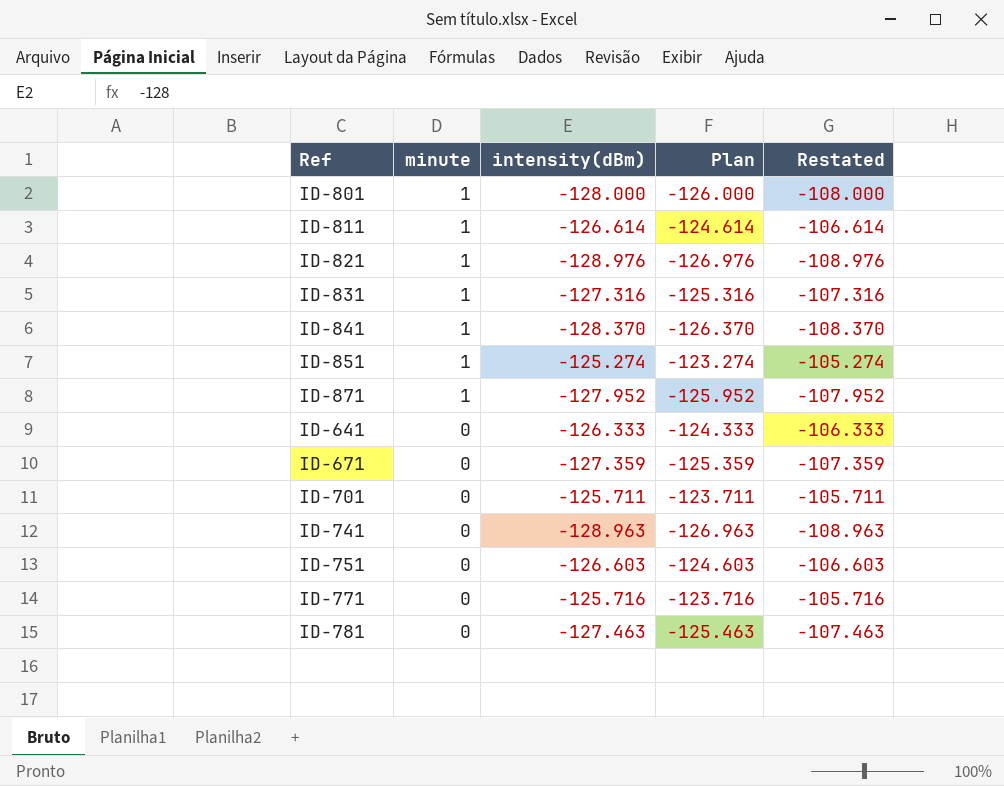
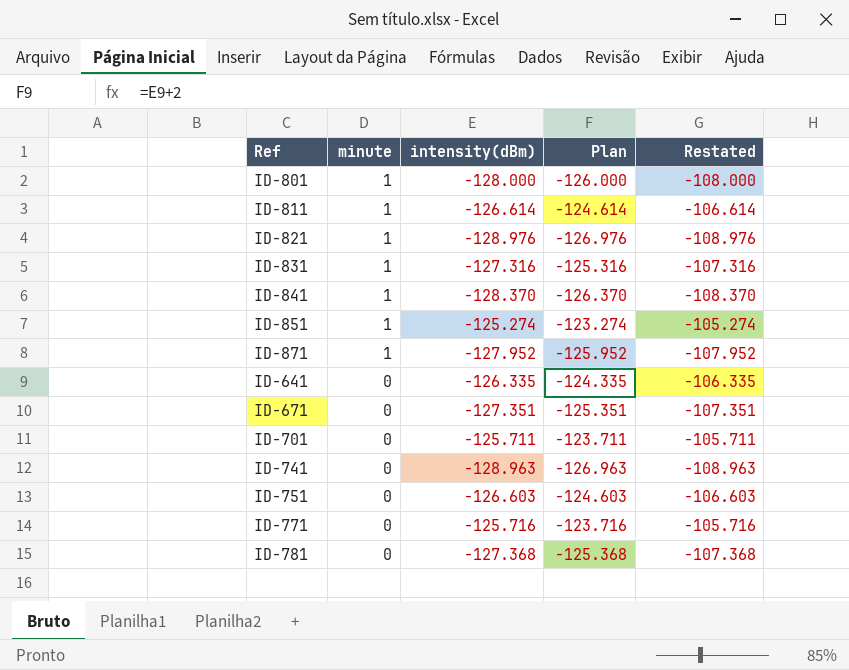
ID-641 | intensity(dBm): -126.333 -> -126.335
ID-641 | Plan: -124.333 -> -124.335
ID-641 | Restated: -106.333 -> -106.335
ID-671 | intensity(dBm): -127.359 -> -127.351
ID-671 | Plan: -125.359 -> -125.351
ID-671 | Restated: -107.359 -> -107.351
ID-781 | intensity(dBm): -127.463 -> -127.368
ID-781 | Plan: -125.463 -> -125.368
ID-781 | Restated: -107.463 -> -107.368

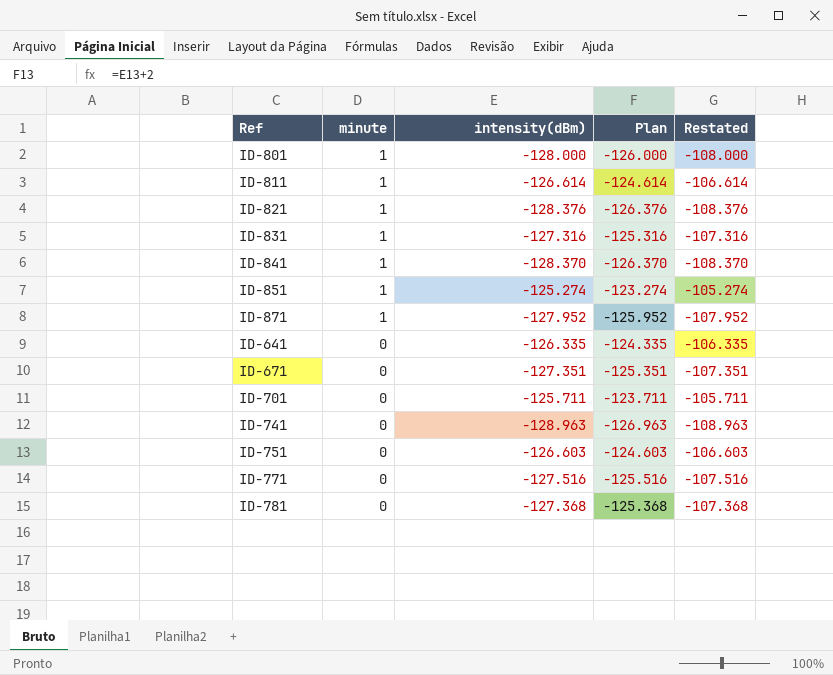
ID-821 | intensity(dBm): -128.976 -> -128.376
ID-821 | Plan: -126.976 -> -126.376
ID-821 | Restated: -108.976 -> -108.376
ID-771 | intensity(dBm): -125.716 -> -127.516
ID-771 | Plan: -123.716 -> -125.516
ID-771 | Restated: -105.716 -> -107.516

